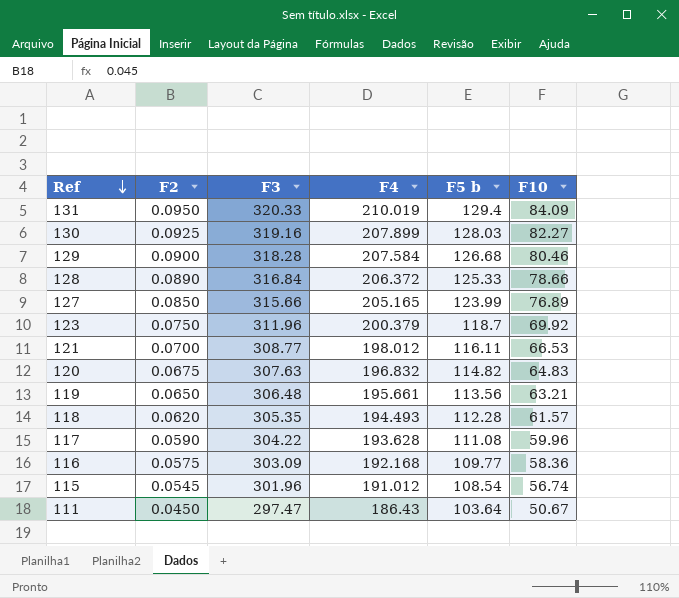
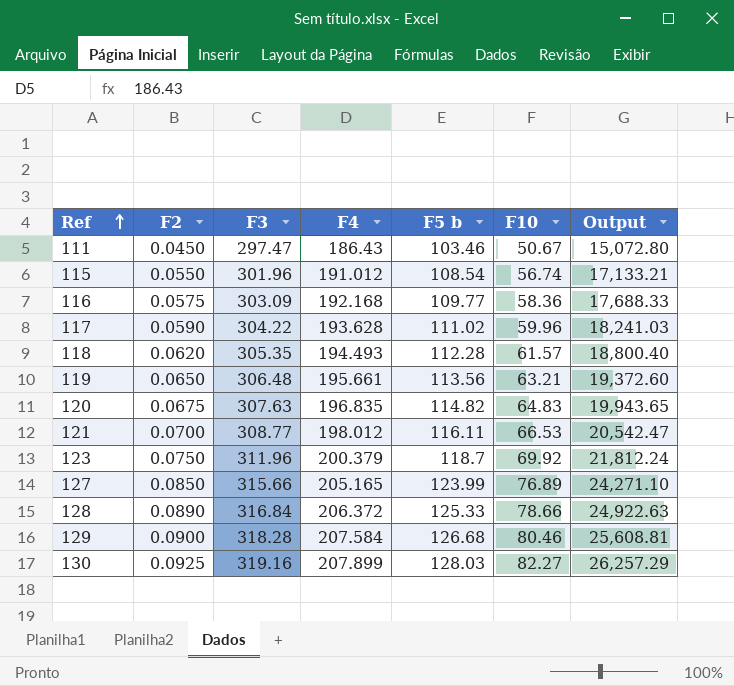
row order: Ref descending -> Ref ascending
column Output | formula: none -> [F3] * [F10]
row 131: 0.0950 | 320.33 | 210.019 | 129.4 | 84.09 -> none
111 | F5 b: 103.64 -> 103.46
115 | F2: 0.0545 -> 0.0550
117 | F5 b: 111.08 -> 111.02
120 | F4: 196.832 -> 196.835

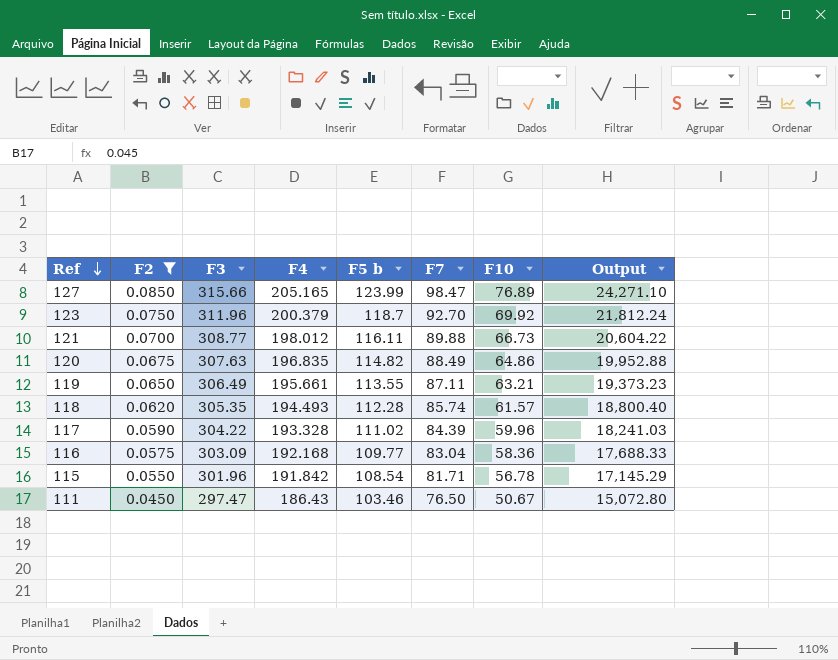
filter: none -> F2 <= 0.0850
row order: Ref ascending -> Ref descending
column F7 | position: none -> 6
121 | F10: 66.53 -> 66.73
121 | Output: 20,542.47 -> 20,604.22
120 | F10: 64.83 -> 64.86
120 | Output: 19,943.65 -> 19,952.88
119 | F3: 306.48 -> 306.49
119 | F5 b: 113.56 -> 113.55
119 | Output: 19,372.60 -> 19,373.23
117 | F4: 193.628 -> 193.328
115 | F4: 191.012 -> 191.842
115 | F10: 56.74 -> 56.78
115 | Output: 17,133.21 -> 17,145.29

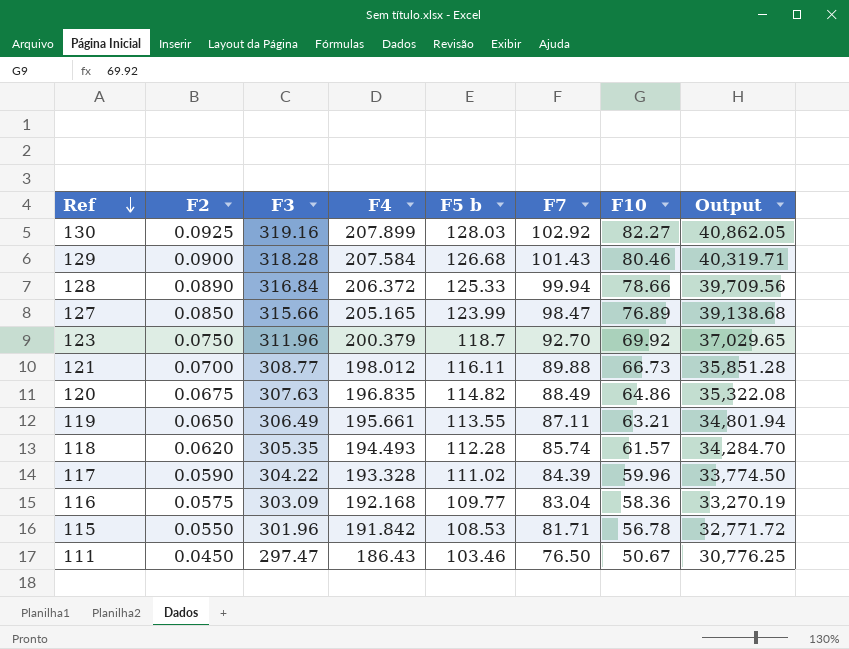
filter: F2 <= 0.0850 -> none
column Output | formula: [F3] * [F10] -> [F3] * [F5 b]
115 | F5 b: 108.54 -> 108.53

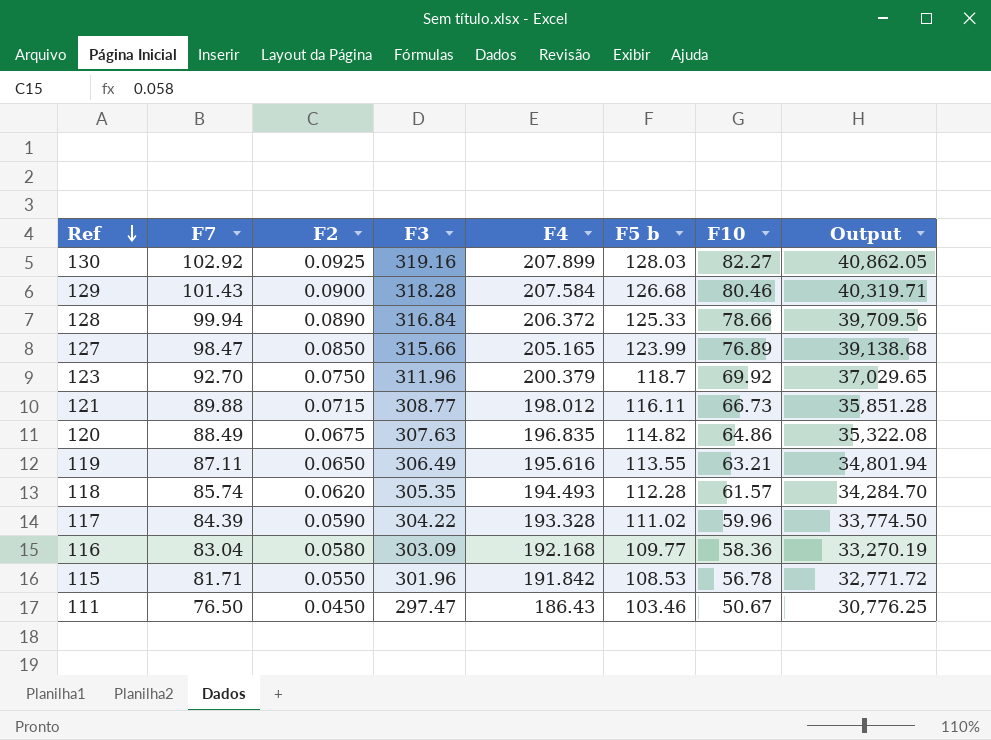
column F7 | position: 6 -> 2
121 | F2: 0.0700 -> 0.0715
119 | F4: 195.661 -> 195.616
116 | F2: 0.0575 -> 0.0580

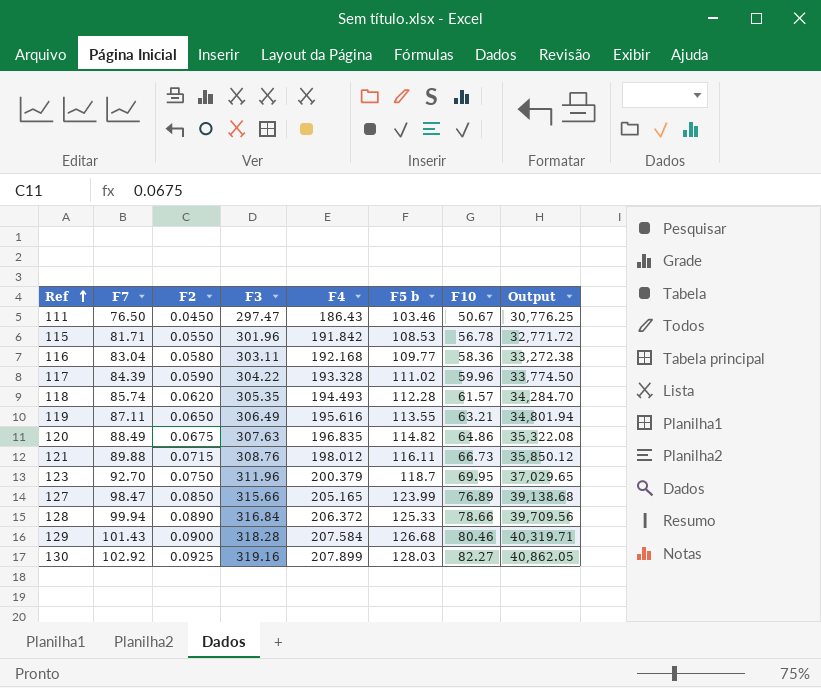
row order: Ref descending -> Ref ascending
116 | F3: 303.09 -> 303.11
116 | Output: 33,270.19 -> 33,272.38
121 | F3: 308.77 -> 308.76
121 | Output: 35,851.28 -> 35,850.12
123 | F10: 69.92 -> 69.95

